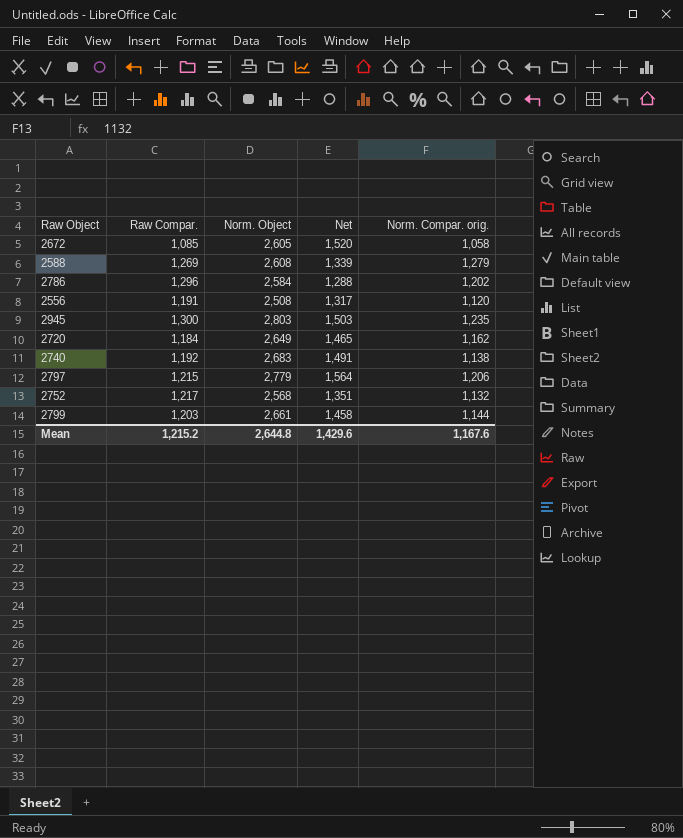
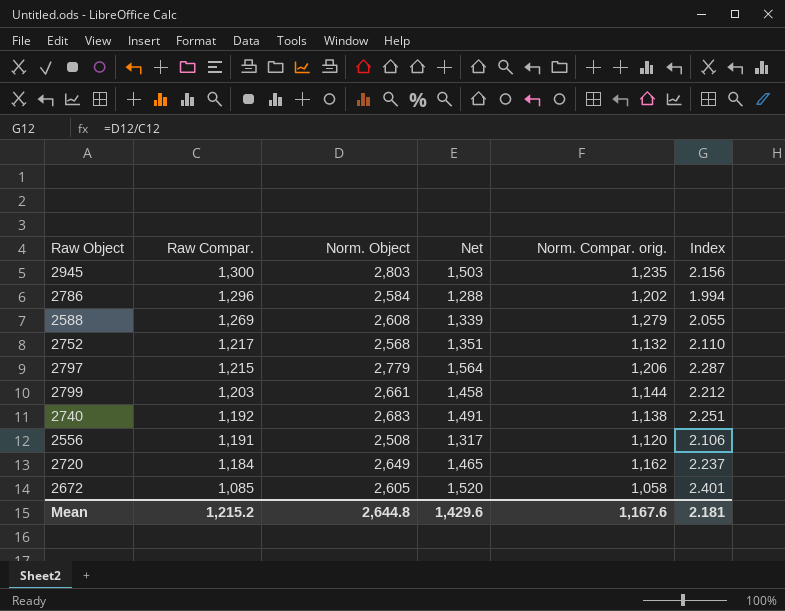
row order: none -> Raw Compar. descending
column Index | formula: none -> [Norm. Object] / [Raw Compar.]

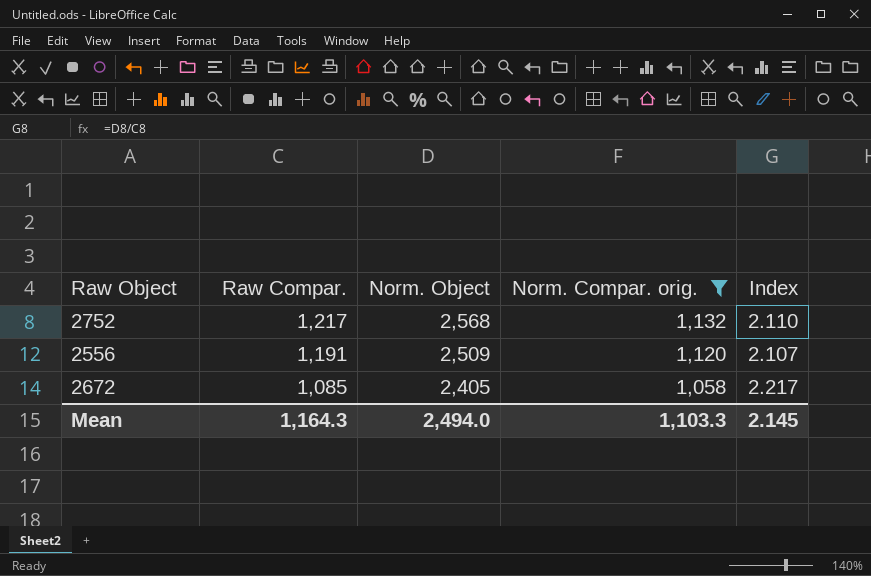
filter: none -> Norm. Compar. orig. <= 1,132
column Net | formula: [Norm. Object] - [Raw Compar.] -> none
2556 | Norm. Object: 2,508 -> 2,509
2556 | Index: 2.106 -> 2.107
2672 | Norm. Object: 2,605 -> 2,405
2672 | Index: 2.401 -> 2.217
Mean | Raw Compar.: 1,215.2 -> 1,164.3
Mean | Norm. Object: 2,644.8 -> 2,494.0
Mean | Norm. Compar. orig.: 1,167.6 -> 1,103.3
Mean | Index: 2.181 -> 2.145

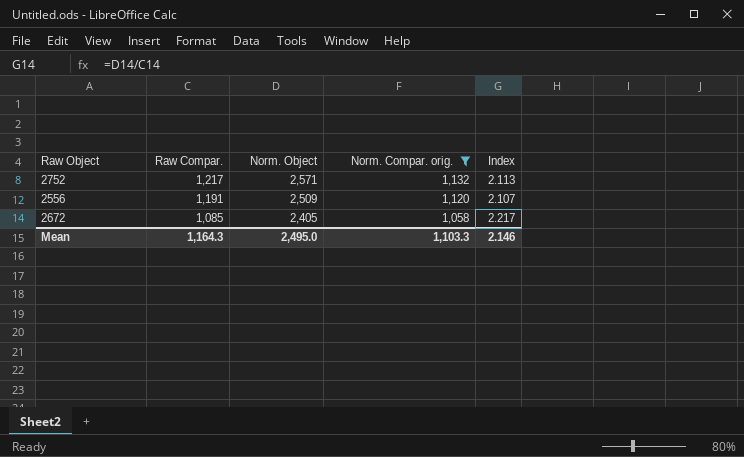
2752 | Norm. Object: 2,568 -> 2,571
2752 | Index: 2.110 -> 2.113
Mean | Norm. Object: 2,494.0 -> 2,495.0
Mean | Index: 2.145 -> 2.146

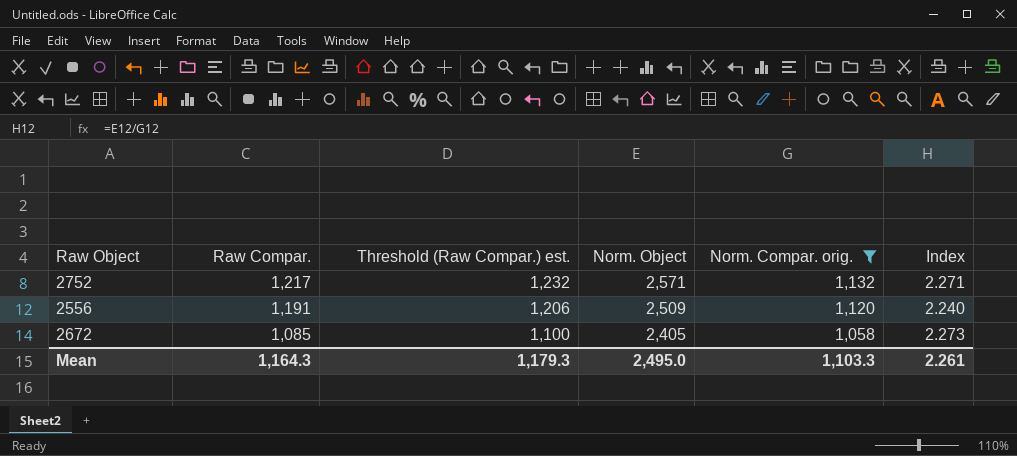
column Threshold (Raw Compar.) est. | formula: none -> [Raw Compar.] + 15
column Index | formula: [Norm. Object] / [Raw Compar.] -> [Norm. Object] / [Norm. Compar. orig.]
Mean | Index: 2.146 -> 2.261

